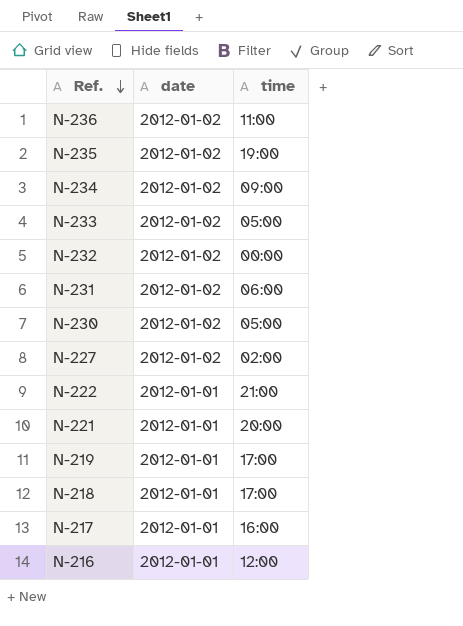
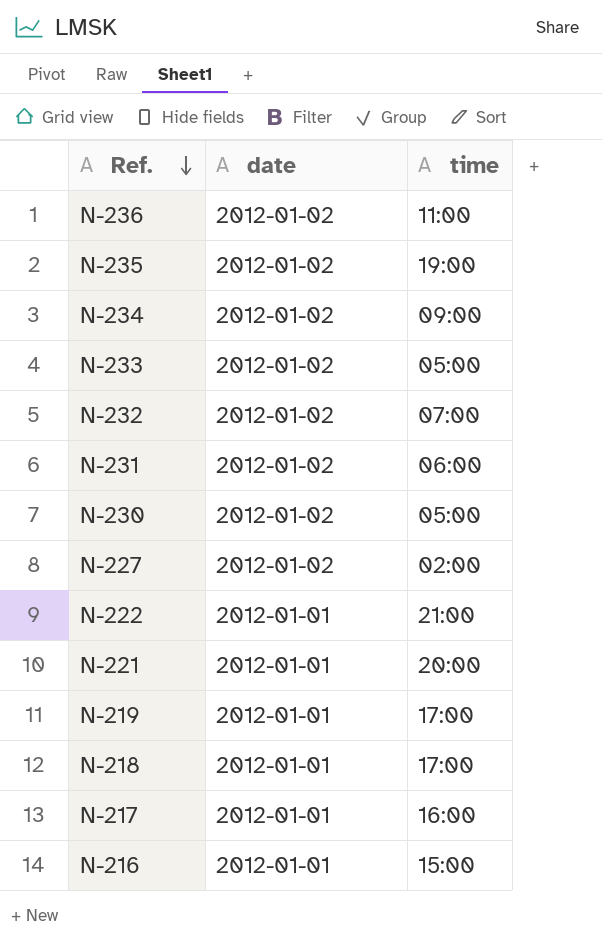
N-232 | time: 00:00 -> 07:00
N-216 | time: 12:00 -> 15:00

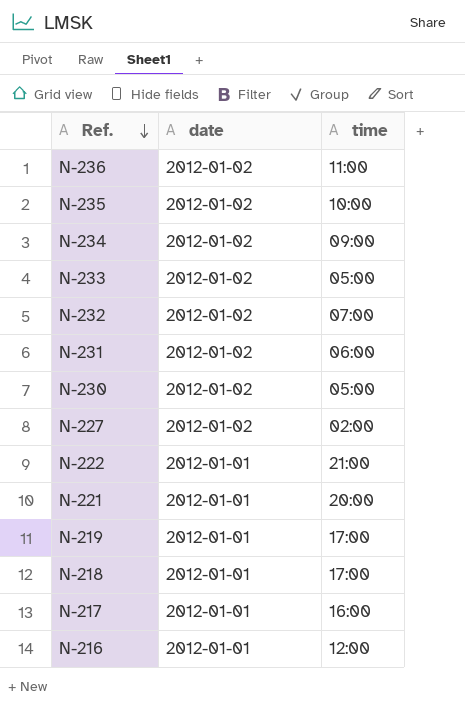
N-235 | time: 19:00 -> 10:00
N-216 | time: 15:00 -> 12:00

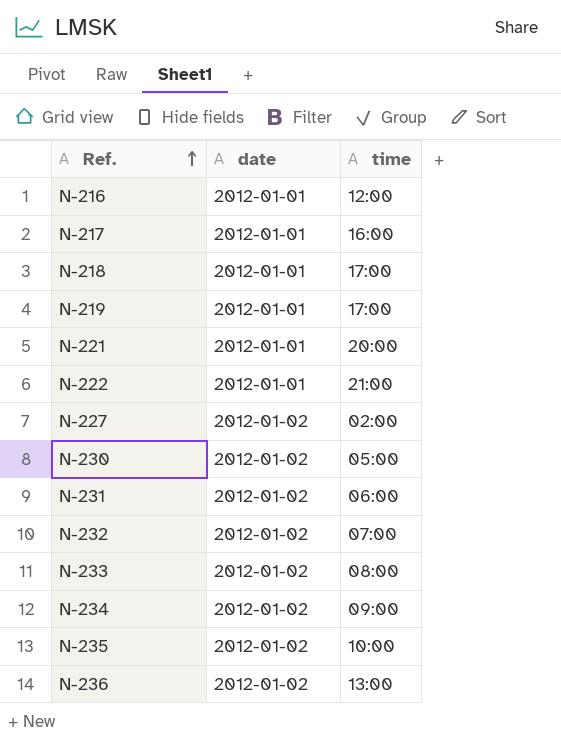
row order: Ref. descending -> Ref. ascending
N-233 | time: 05:00 -> 08:00
N-236 | time: 11:00 -> 13:00

